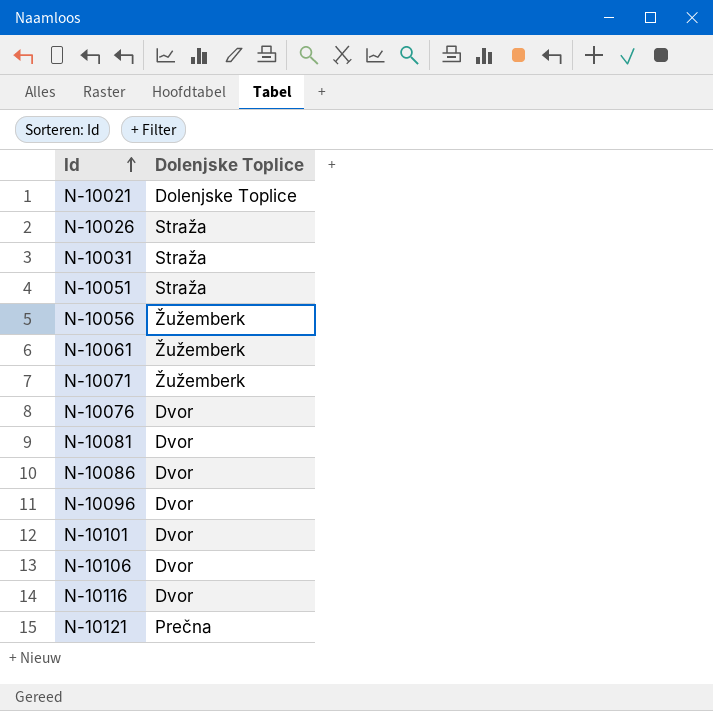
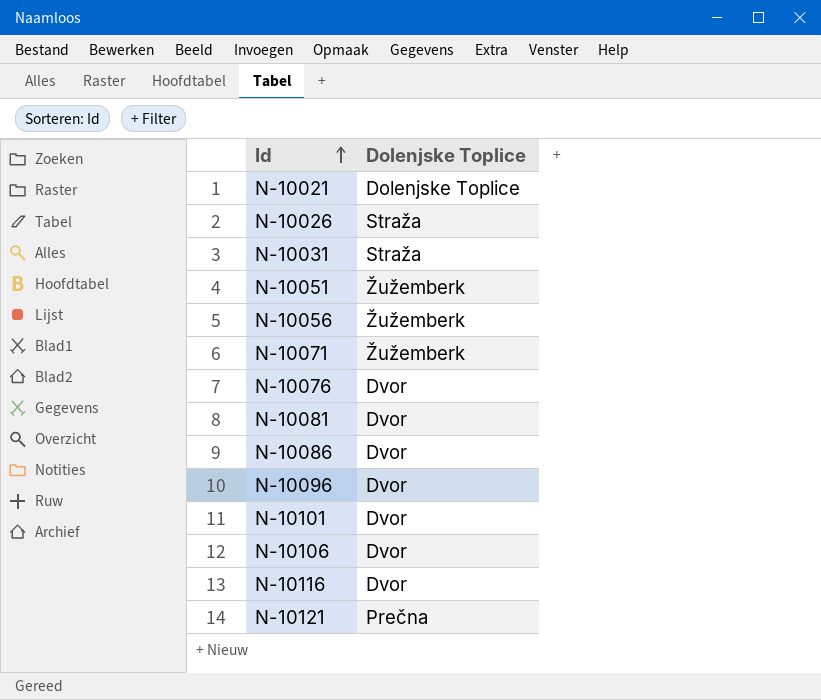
row N-10061: Žužemberk -> none
N-10051 | Dolenjske Toplice: Straža -> Žužemberk

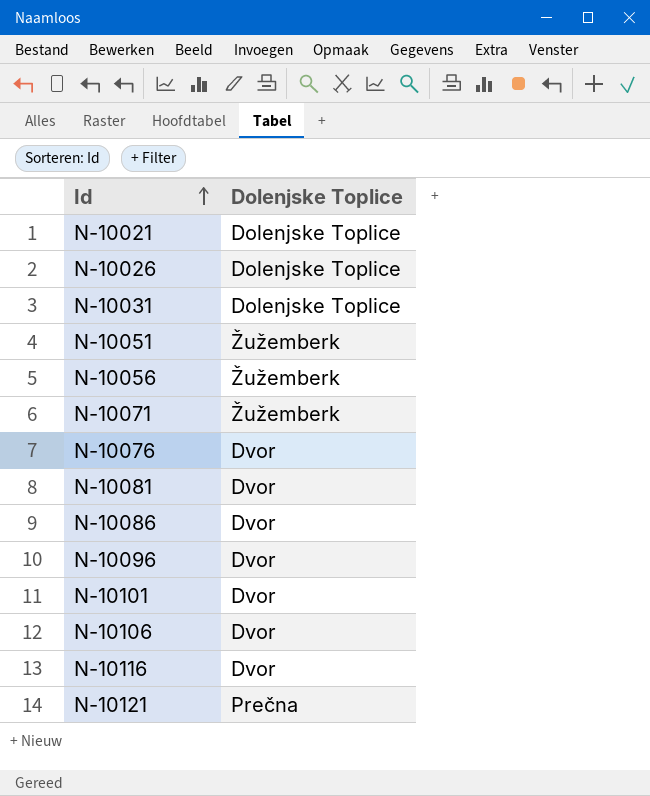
N-10026 | Dolenjske Toplice: Straža -> Dolenjske Toplice
N-10031 | Dolenjske Toplice: Straža -> Dolenjske Toplice

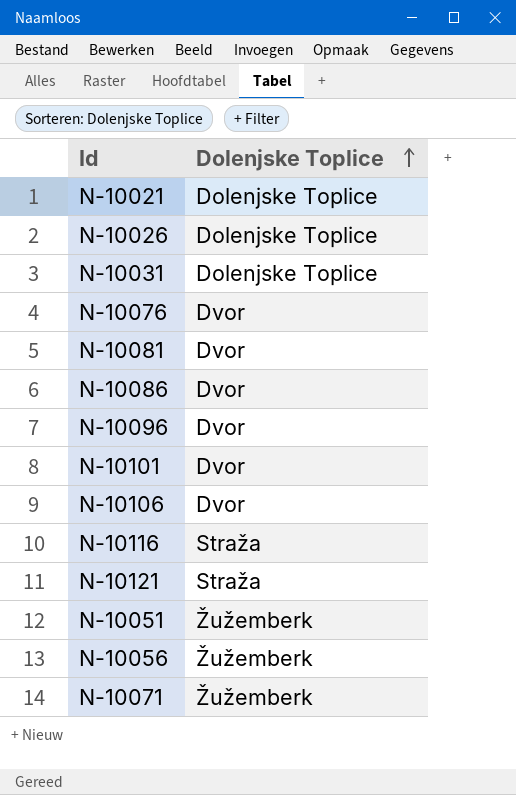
row order: Id ascending -> Dolenjske Toplice ascending
N-10116 | Dolenjske Toplice: Dvor -> Straža
N-10121 | Dolenjske Toplice: Prečna -> Straža

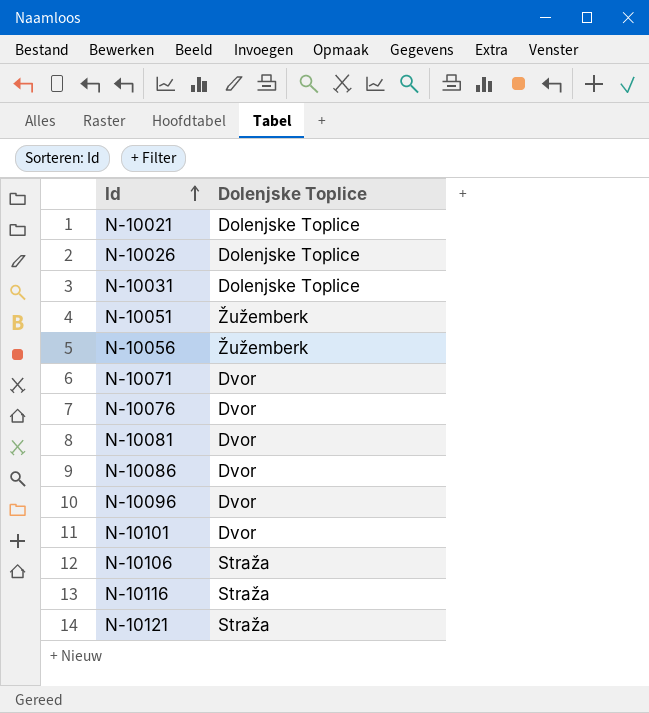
row order: Dolenjske Toplice ascending -> Id ascending
N-10071 | Dolenjske Toplice: Žužemberk -> Dvor
N-10106 | Dolenjske Toplice: Dvor -> Straža

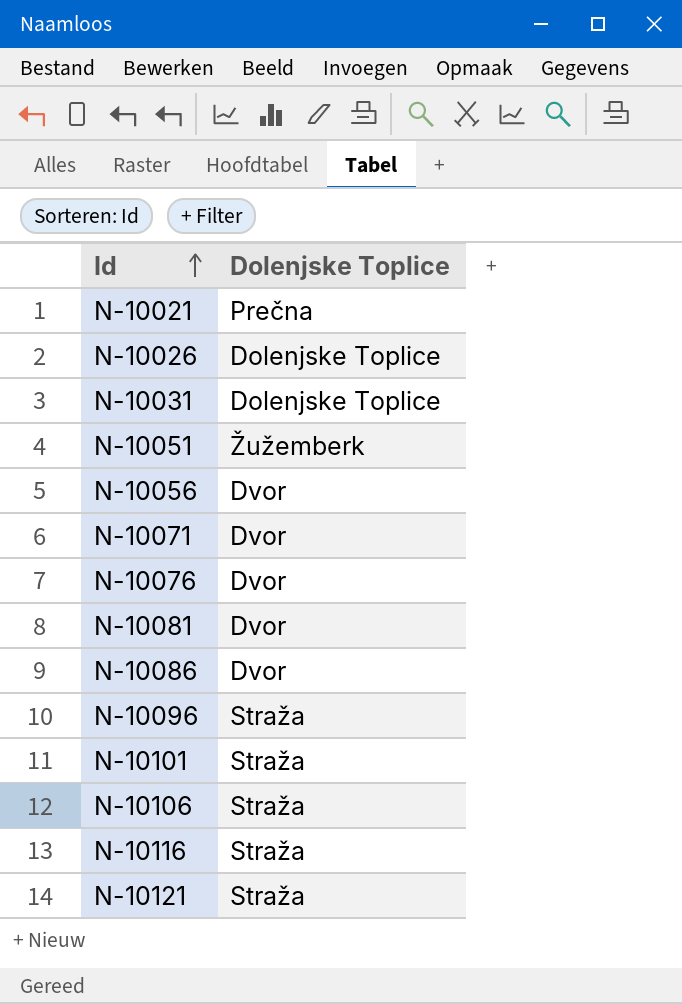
N-10021 | Dolenjske Toplice: Dolenjske Toplice -> Prečna
N-10056 | Dolenjske Toplice: Žužemberk -> Dvor
N-10096 | Dolenjske Toplice: Dvor -> Straža
N-10101 | Dolenjske Toplice: Dvor -> Straža

